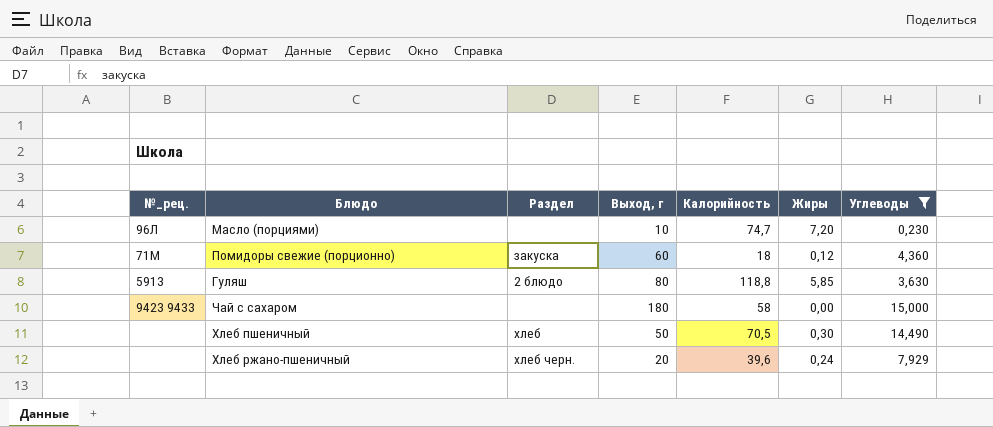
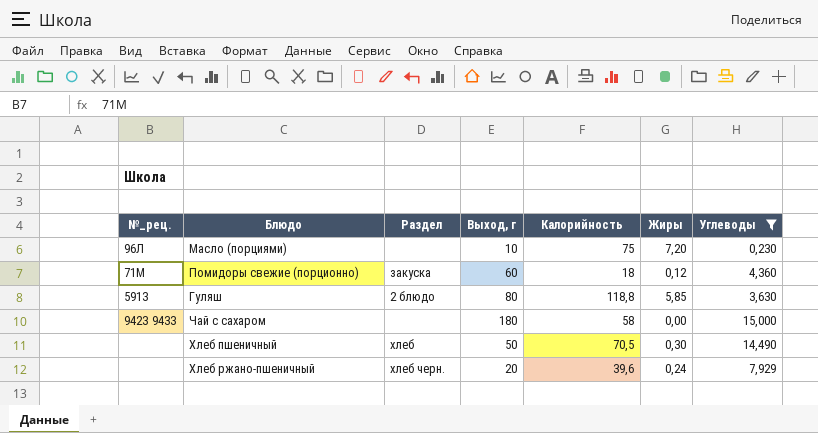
Масло (порциями) | Калорийность: 74,7 -> 75

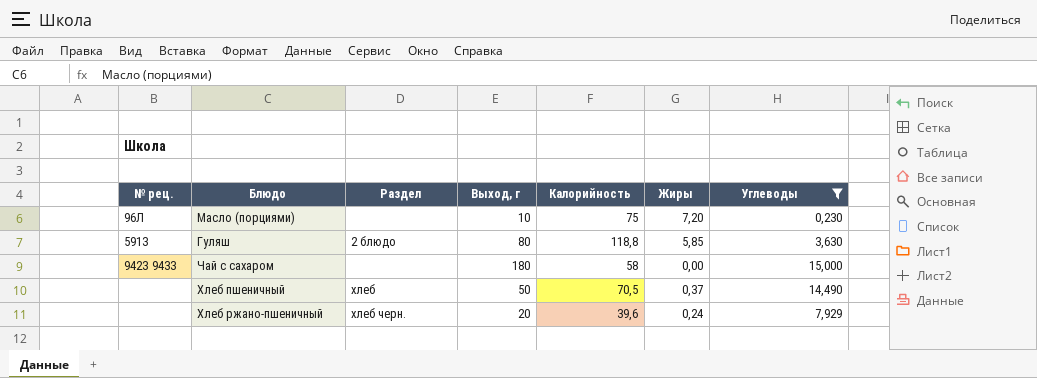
column name: №_рец. -> № рец.
row Помидоры свежие (порционно): 71М | закуска | 60 | 18 | 0,12 | 4,360 -> none
Хлеб пшеничный | Жиры: 0,30 -> 0,37

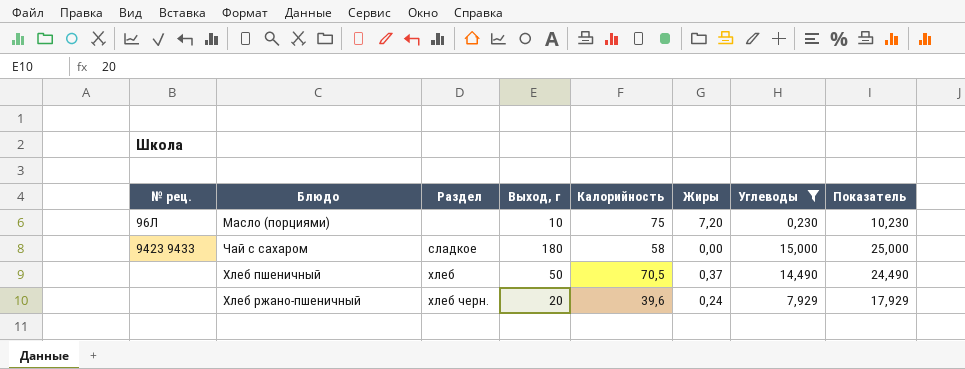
column Показатель | formula: none -> [Углеводы] + 10
row Гуляш: 591З | 2 блюдо | 80 | 118,8 | 5,85 | 3,630 -> none
Чай с сахаром | Раздел: none -> сладкое

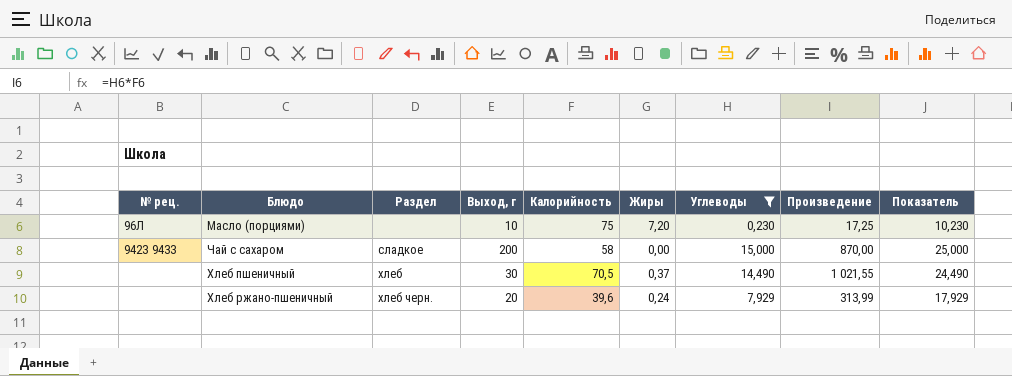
column Произведение | formula: none -> [Калорийность] * [Углеводы]
Чай с сахаром | Выход, г: 180 -> 200
Хлеб пшеничный | Выход, г: 50 -> 30

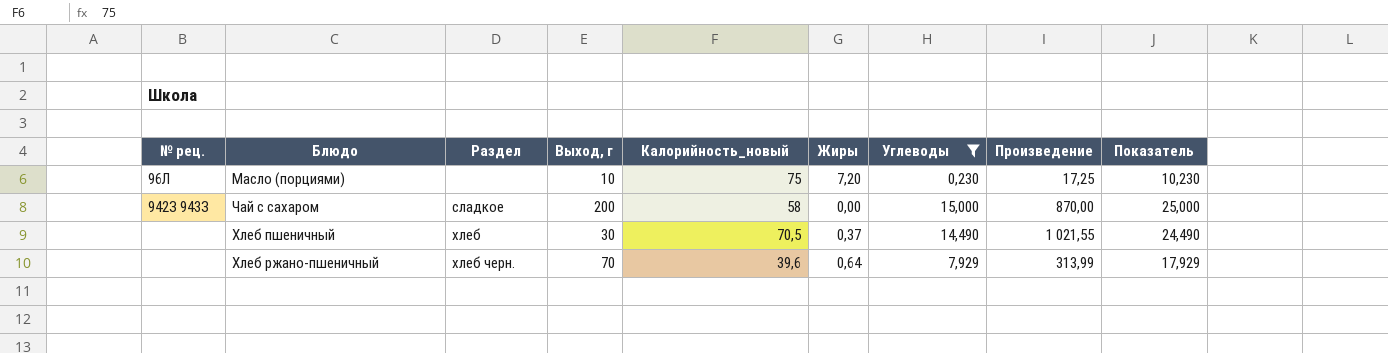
column name: Калорийность -> Калорийность_новый
Хлеб ржано-пшеничный | Выход, г: 20 -> 70
Хлеб ржано-пшеничный | Жиры: 0,24 -> 0,64

